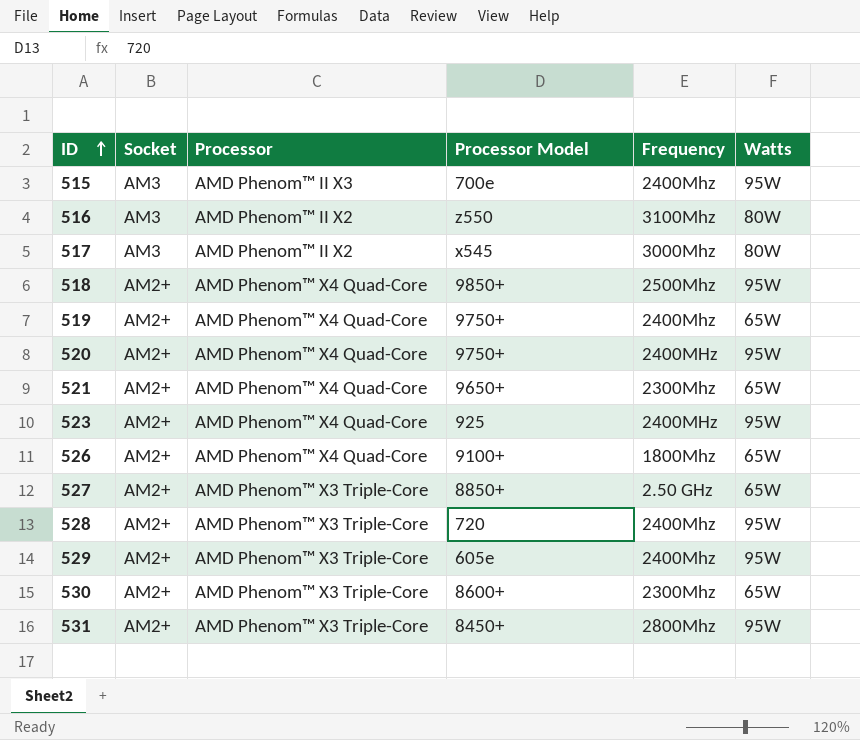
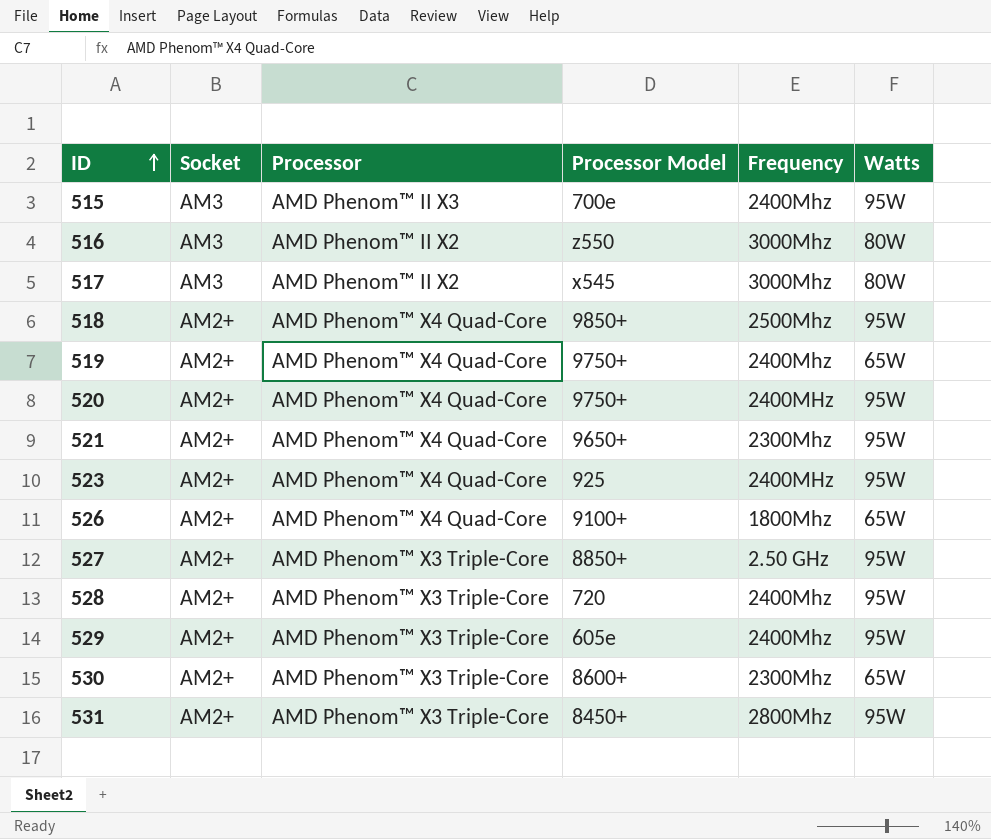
516 | Frequency: 3100Mhz -> 3000Mhz
521 | Watts: 65W -> 95W
527 | Watts: 65W -> 95W

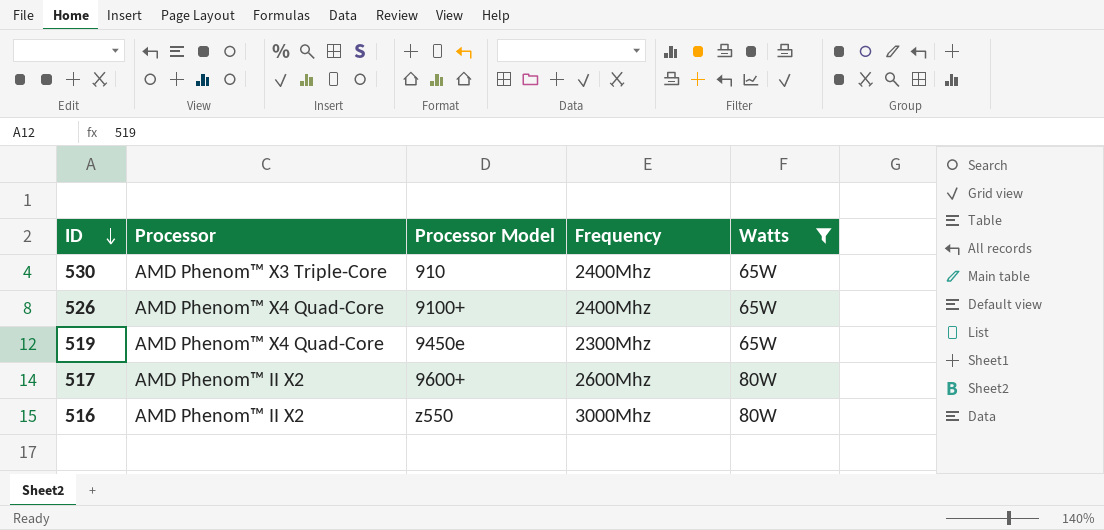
filter: none -> Watts != 95W
row order: ID ascending -> ID descending
column Socket | position: 2 -> none
530 | Processor Model: 8600+ -> 910
530 | Frequency: 2300Mhz -> 2400Mhz
526 | Frequency: 1800Mhz -> 2400Mhz
519 | Processor Model: 9750+ -> 9450e
519 | Frequency: 2400Mhz -> 2300Mhz
517 | Processor Model: x545 -> 9600+
517 | Frequency: 3000Mhz -> 2600Mhz

